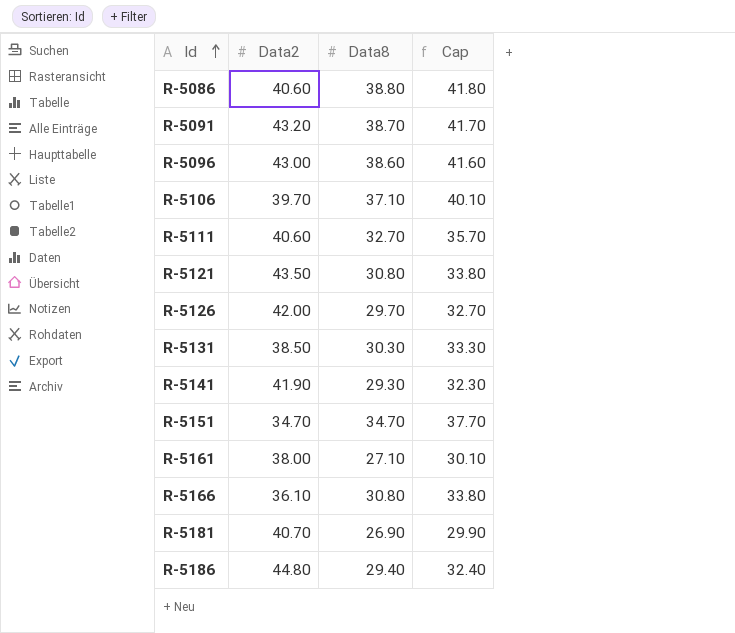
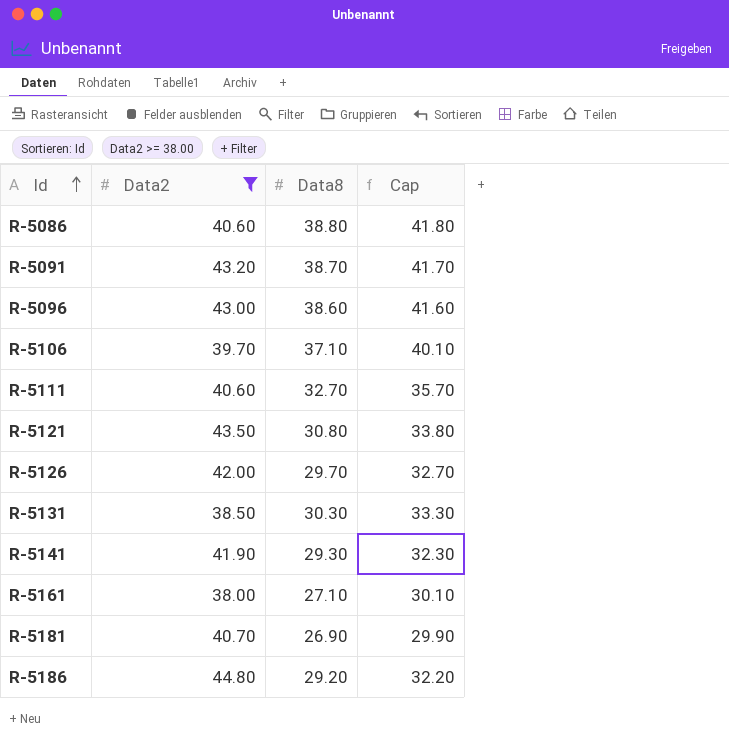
filter: none -> Data2 >= 38.00
R-5186 | Data8: 29.40 -> 29.20
R-5186 | Cap: 32.40 -> 32.20

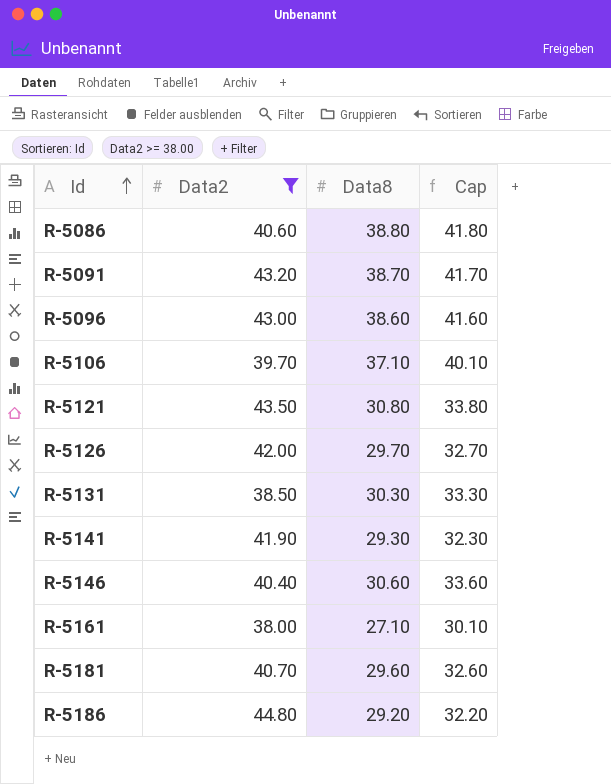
row R-5111: 40.60 | 32.70 | 35.70 -> none
row R-5146: none -> 40.40 | 30.60 | 33.60
R-5181 | Data8: 26.90 -> 29.60
R-5181 | Cap: 29.90 -> 32.60

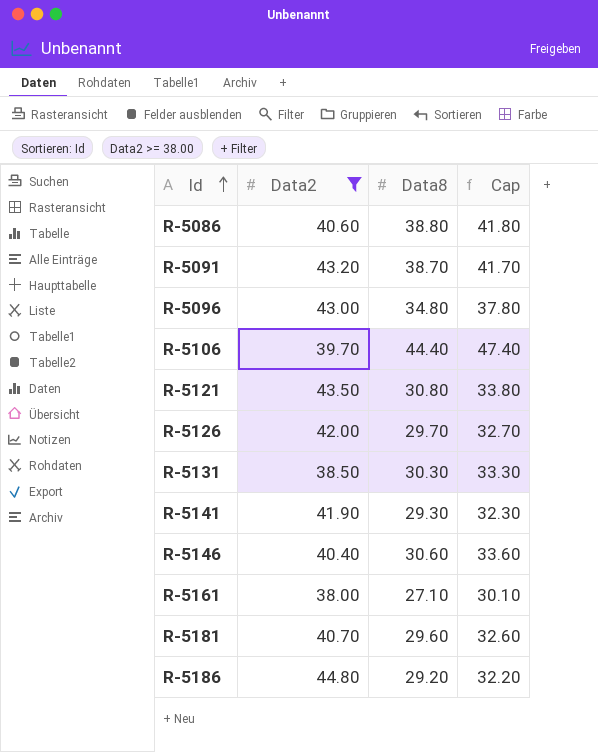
R-5096 | Data8: 38.60 -> 34.80
R-5096 | Cap: 41.60 -> 37.80
R-5106 | Data8: 37.10 -> 44.40
R-5106 | Cap: 40.10 -> 47.40

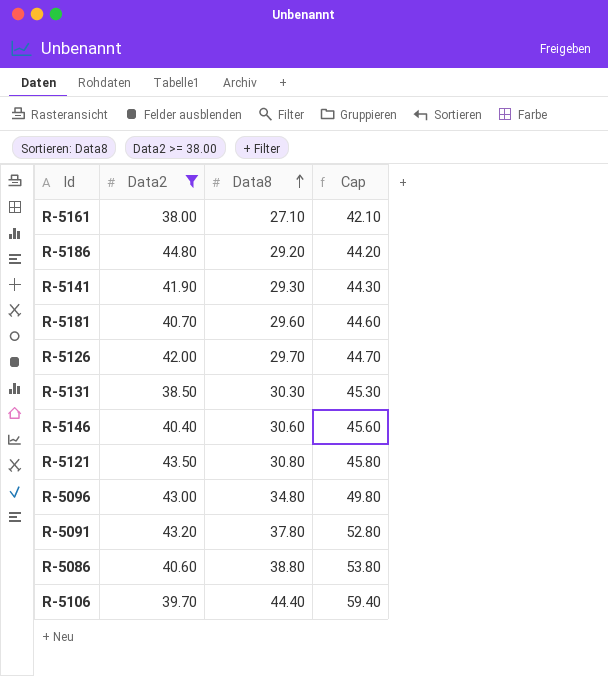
row order: Id ascending -> Data8 ascending
column Cap | formula: [Data8] + 3 -> [Data8] + 15
R-5091 | Data8: 38.70 -> 37.80

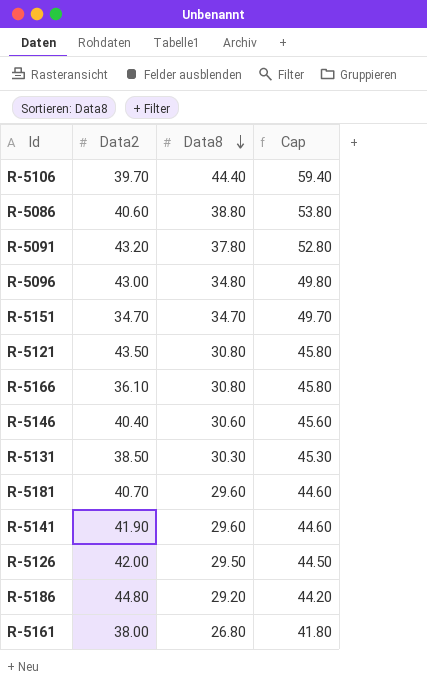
filter: Data2 >= 38.00 -> none
row order: Data8 ascending -> Data8 descending
R-5141 | Data8: 29.30 -> 29.60
R-5141 | Cap: 44.30 -> 44.60
R-5126 | Data8: 29.70 -> 29.50
R-5126 | Cap: 44.70 -> 44.50
R-5161 | Data8: 27.10 -> 26.80
R-5161 | Cap: 42.10 -> 41.80

